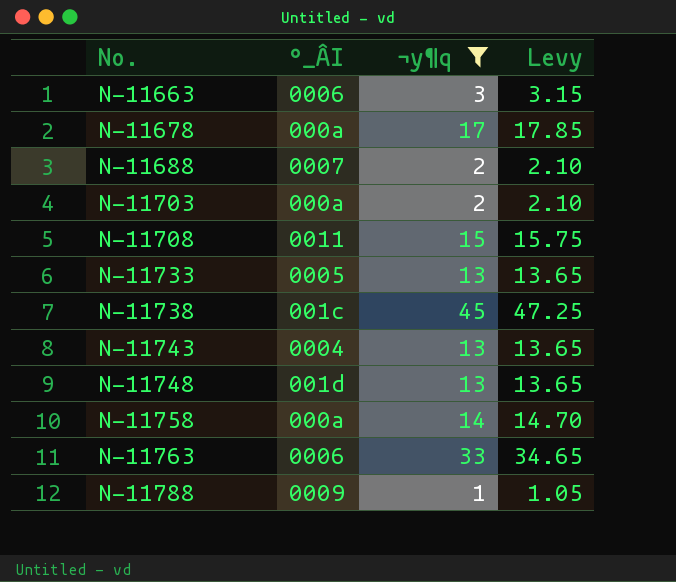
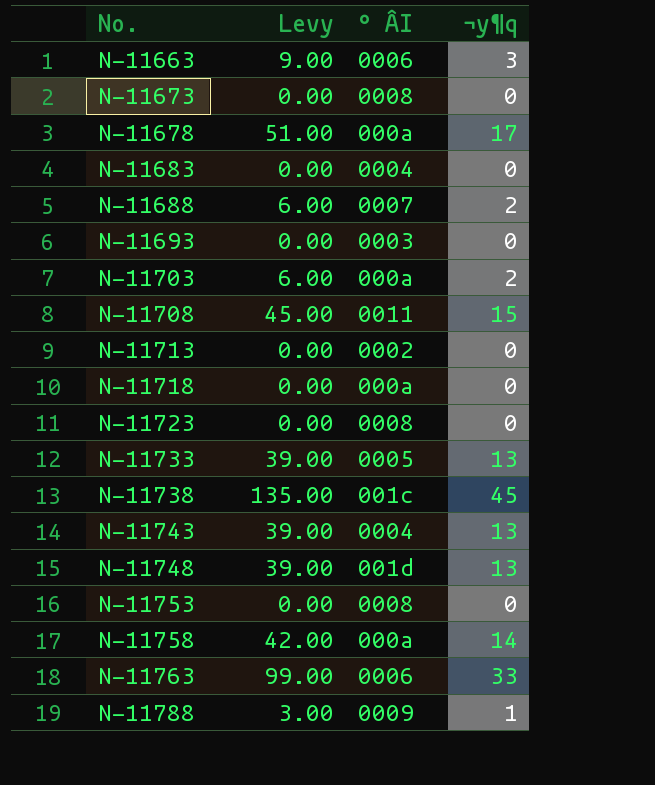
filter: ¬y¶q != 0 -> none
column Levy | formula: [¬y¶q] * 1.05 -> [¬y¶q] * 3
column Levy | position: 4 -> 2
column name: °_ÂI -> ° ÂI

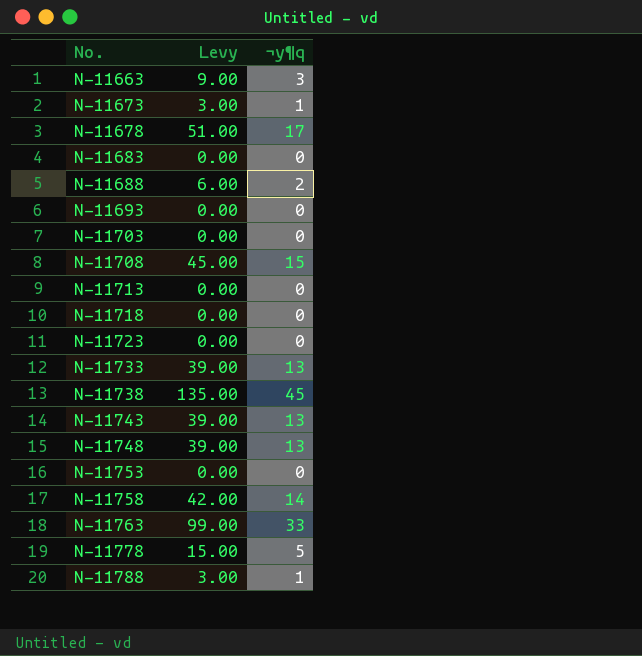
column ° ÂI | position: 3 -> none
N-11673 | Levy: 0.00 -> 3.00
N-11673 | ¬y¶q: 0 -> 1
N-11703 | Levy: 6.00 -> 0.00
N-11703 | ¬y¶q: 2 -> 0
row N-11778: none -> 15.00 | 5

